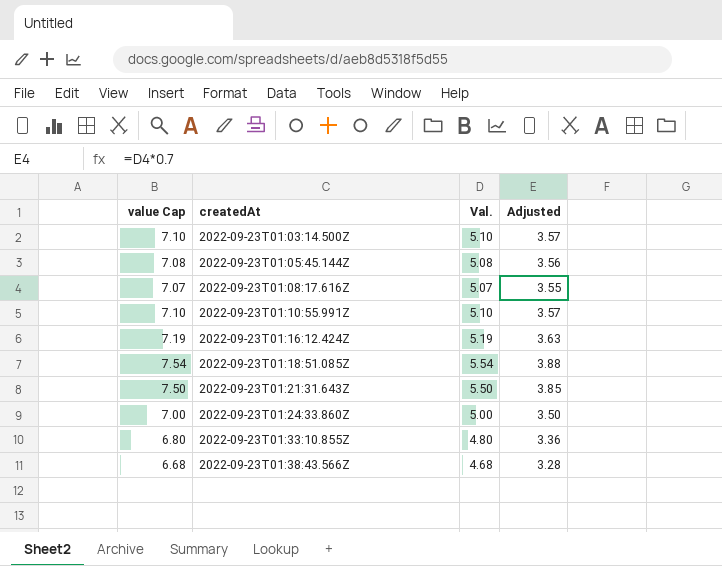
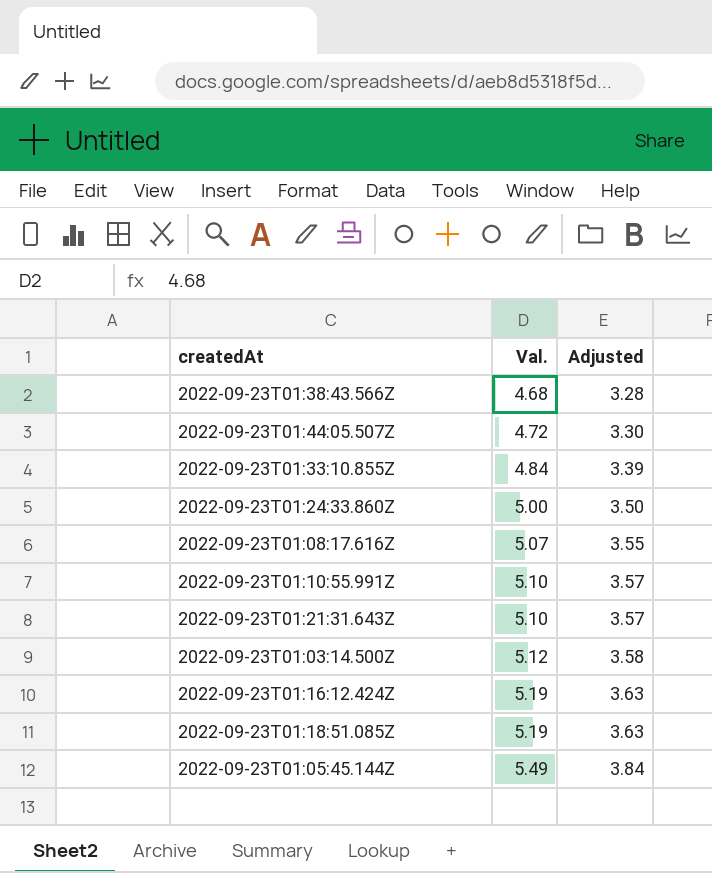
row order: createdAt ascending -> Val. ascending
column value Cap | formula: [Val.] + 2 -> none
row 2022-09-23T01:44:05.507Z: none -> 4.72 | 3.30
2022-09-23T01:33:10.855Z | Val.: 4.80 -> 4.84
2022-09-23T01:33:10.855Z | Adjusted: 3.36 -> 3.39
2022-09-23T01:21:31.643Z | Val.: 5.50 -> 5.10
2022-09-23T01:21:31.643Z | Adjusted: 3.85 -> 3.57
2022-09-23T01:03:14.500Z | Val.: 5.10 -> 5.12
2022-09-23T01:03:14.500Z | Adjusted: 3.57 -> 3.58
2022-09-23T01:18:51.085Z | Val.: 5.54 -> 5.19
2022-09-23T01:18:51.085Z | Adjusted: 3.88 -> 3.63
2022-09-23T01:05:45.144Z | Val.: 5.08 -> 5.49
2022-09-23T01:05:45.144Z | Adjusted: 3.56 -> 3.84

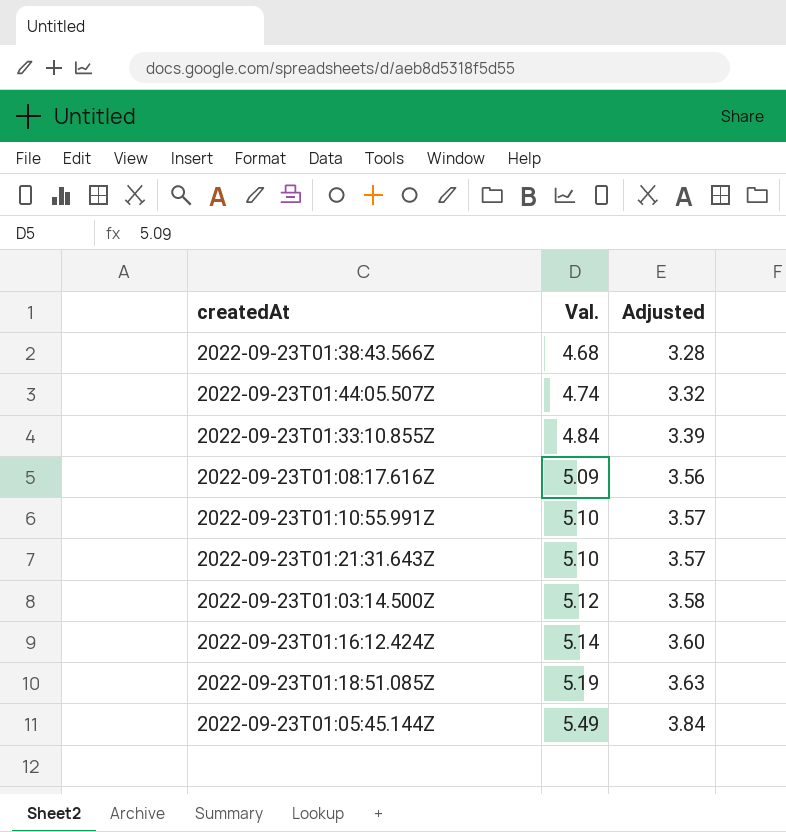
row 2022-09-23T01:24:33.860Z: 5.00 | 3.50 -> none
2022-09-23T01:44:05.507Z | Val.: 4.72 -> 4.74
2022-09-23T01:44:05.507Z | Adjusted: 3.30 -> 3.32
2022-09-23T01:08:17.616Z | Val.: 5.07 -> 5.09
2022-09-23T01:08:17.616Z | Adjusted: 3.55 -> 3.56
2022-09-23T01:16:12.424Z | Val.: 5.19 -> 5.14
2022-09-23T01:16:12.424Z | Adjusted: 3.63 -> 3.60

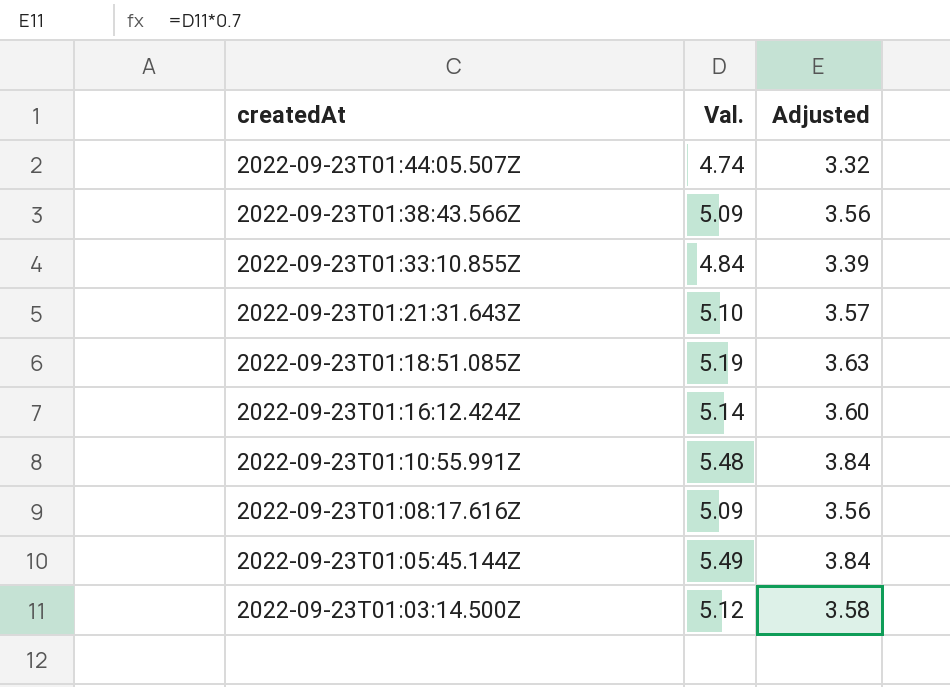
row order: Val. ascending -> createdAt descending
2022-09-23T01:38:43.566Z | Val.: 4.68 -> 5.09
2022-09-23T01:38:43.566Z | Adjusted: 3.28 -> 3.56
2022-09-23T01:10:55.991Z | Val.: 5.10 -> 5.48
2022-09-23T01:10:55.991Z | Adjusted: 3.57 -> 3.84

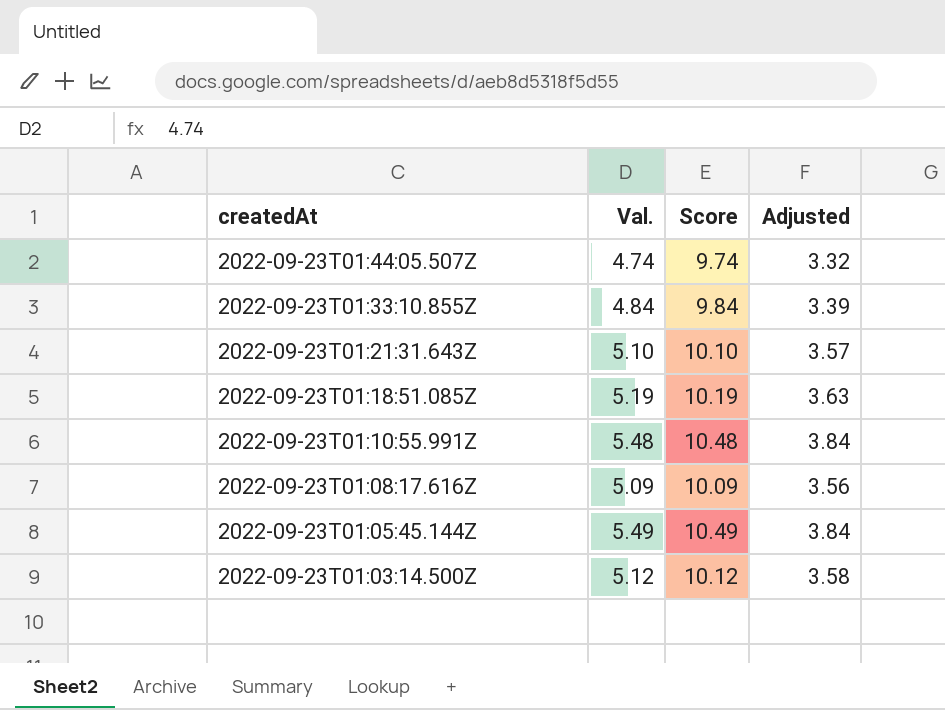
column Score | formula: none -> [Val.] + 5
row 2022-09-23T01:38:43.566Z: 5.09 | 3.56 -> none
row 2022-09-23T01:16:12.424Z: 5.14 | 3.60 -> none

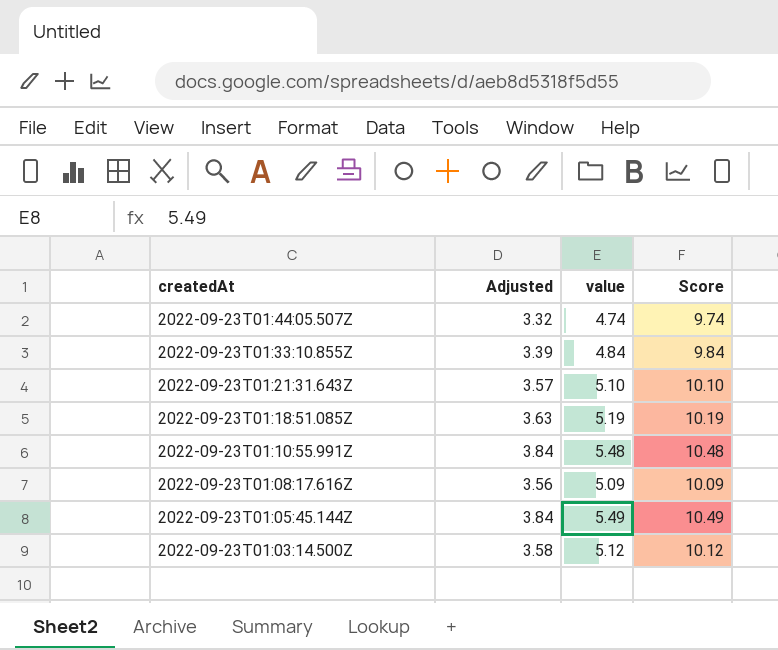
column Adjusted | position: 4 -> 2
column name: Val. -> value

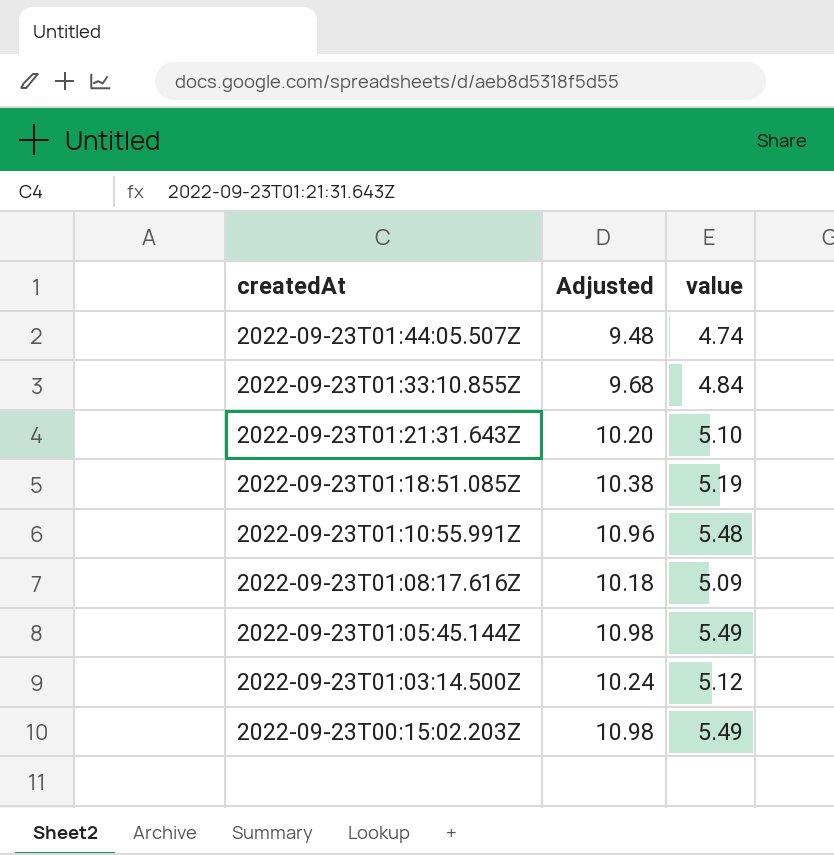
column Score | formula: [value] + 5 -> none
column Adjusted | formula: [value] * 0.7 -> [value] * 2
row 2022-09-23T00:15:02.203Z: none -> 10.98 | 5.49

